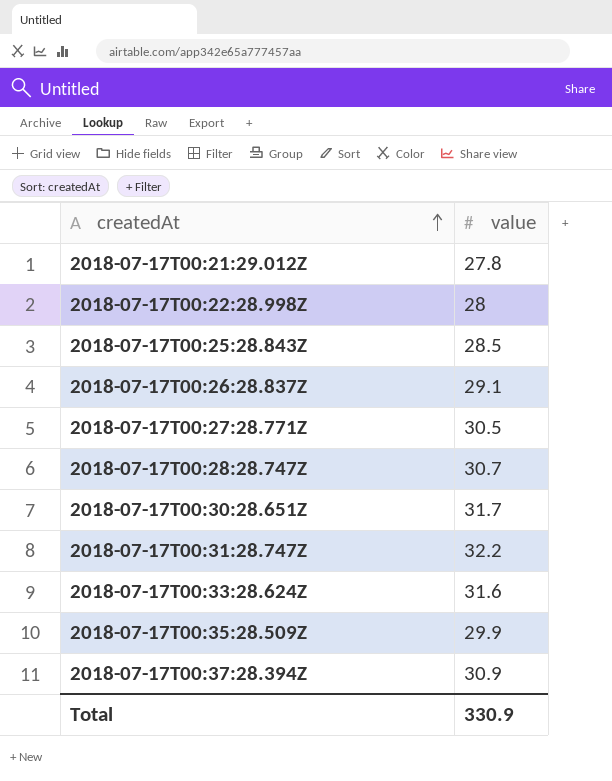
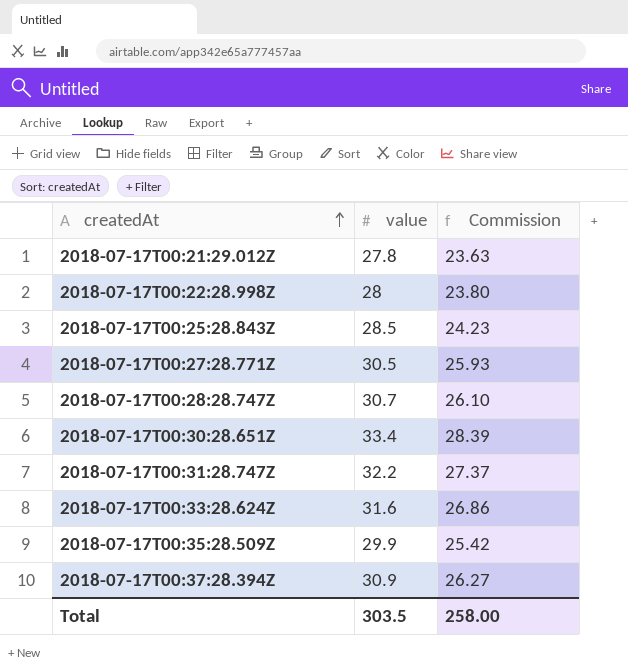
column Commission | formula: none -> [value] * 0.85
row 2018-07-17T00:26:28.837Z: 29.1 -> none
2018-07-17T00:30:28.651Z | value: 31.7 -> 33.4
Total | value: 330.9 -> 303.5

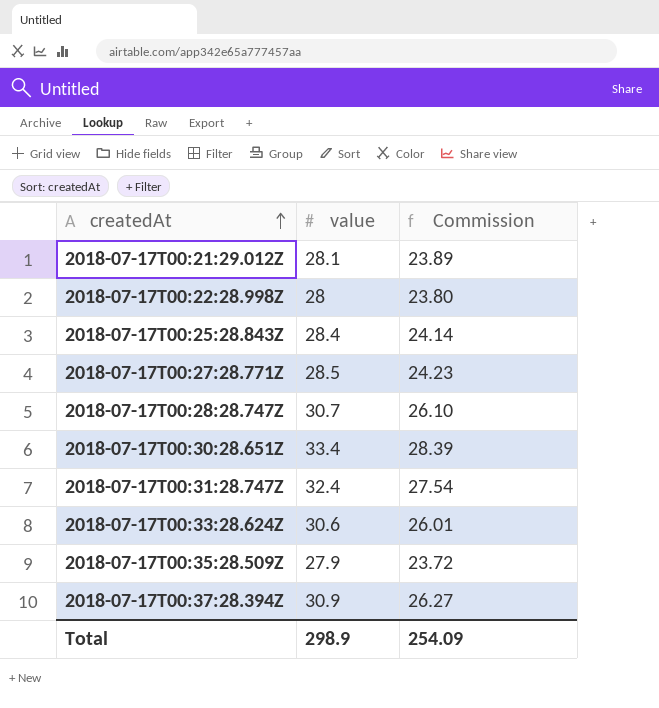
2018-07-17T00:21:29.012Z | value: 27.8 -> 28.1
2018-07-17T00:21:29.012Z | Commission: 23.63 -> 23.89
2018-07-17T00:25:28.843Z | value: 28.5 -> 28.4
2018-07-17T00:25:28.843Z | Commission: 24.23 -> 24.14
2018-07-17T00:27:28.771Z | value: 30.5 -> 28.5
2018-07-17T00:27:28.771Z | Commission: 25.93 -> 24.23
2018-07-17T00:31:28.747Z | value: 32.2 -> 32.4
2018-07-17T00:31:28.747Z | Commission: 27.37 -> 27.54
2018-07-17T00:33:28.624Z | value: 31.6 -> 30.6
2018-07-17T00:33:28.624Z | Commission: 26.86 -> 26.01
2018-07-17T00:35:28.509Z | value: 29.9 -> 27.9
2018-07-17T00:35:28.509Z | Commission: 25.42 -> 23.72
Total | value: 303.5 -> 298.9
Total | Commission: 258.00 -> 254.09

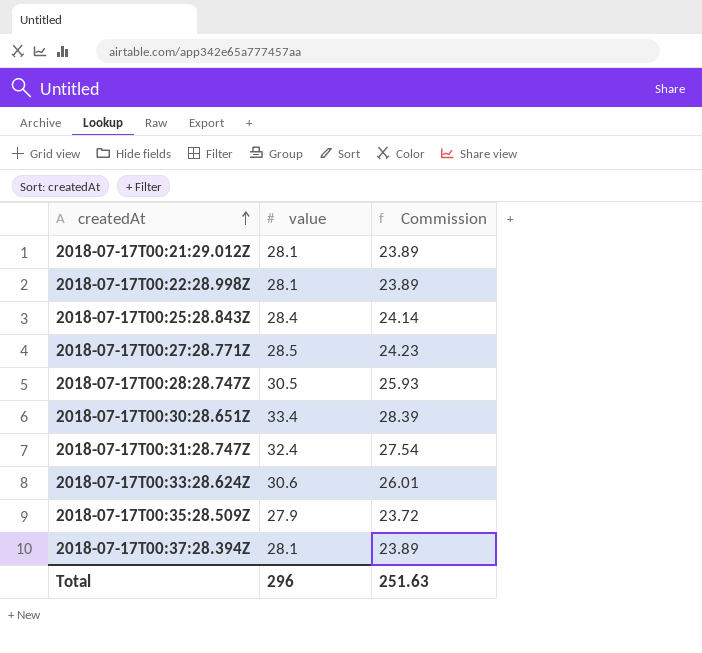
2018-07-17T00:22:28.998Z | value: 28 -> 28.1
2018-07-17T00:22:28.998Z | Commission: 23.80 -> 23.89
2018-07-17T00:28:28.747Z | value: 30.7 -> 30.5
2018-07-17T00:28:28.747Z | Commission: 26.10 -> 25.93
2018-07-17T00:37:28.394Z | value: 30.9 -> 28.1
2018-07-17T00:37:28.394Z | Commission: 26.27 -> 23.89
Total | value: 298.9 -> 296
Total | Commission: 254.09 -> 251.63

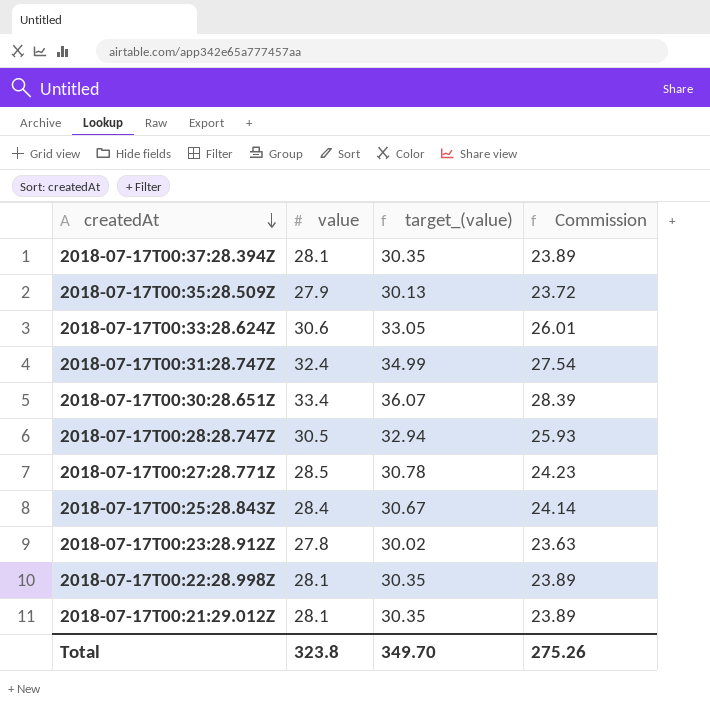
row order: createdAt ascending -> createdAt descending
column target_(value) | formula: none -> [value] * 1.08
row 2018-07-17T00:23:28.912Z: none -> 27.8 | 30.02 | 23.63
Total | value: 296 -> 323.8
Total | Commission: 251.63 -> 275.26

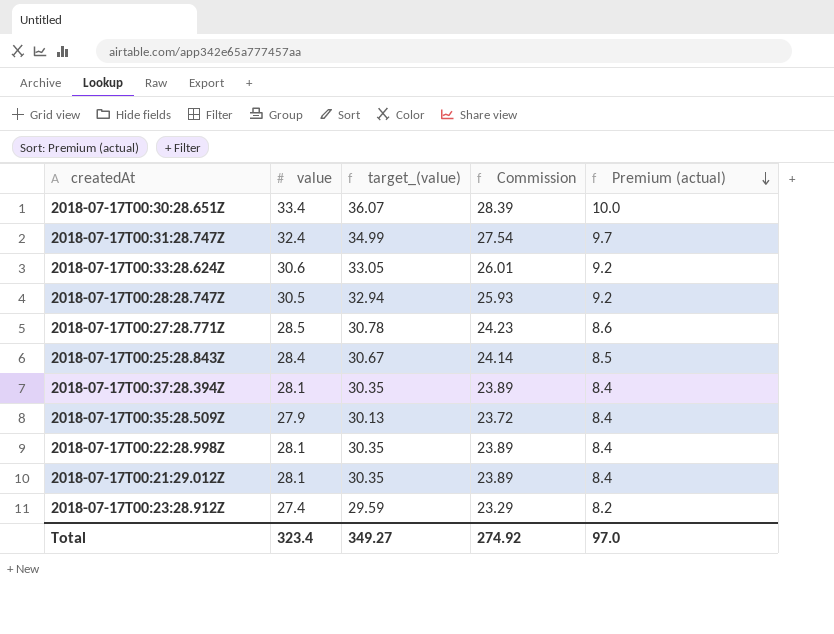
row order: createdAt descending -> Premium (actual) descending
column Premium (actual) | formula: none -> [value] * 0.3
2018-07-17T00:23:28.912Z | value: 27.8 -> 27.4
2018-07-17T00:23:28.912Z | target_(value): 30.02 -> 29.59
2018-07-17T00:23:28.912Z | Commission: 23.63 -> 23.29
Total | value: 323.8 -> 323.4
Total | target_(value): 349.70 -> 349.27
Total | Commission: 275.26 -> 274.92

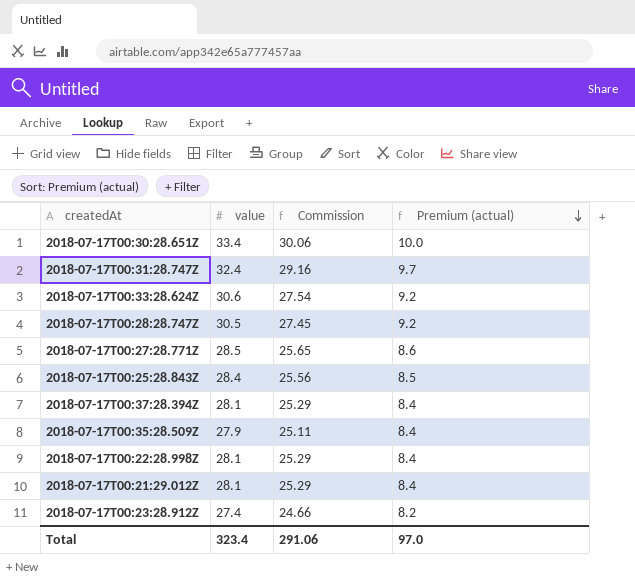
column target_(value) | formula: [value] * 1.08 -> none
column Commission | formula: [value] * 0.85 -> [value] * 0.9
Total | Commission: 274.92 -> 291.06

